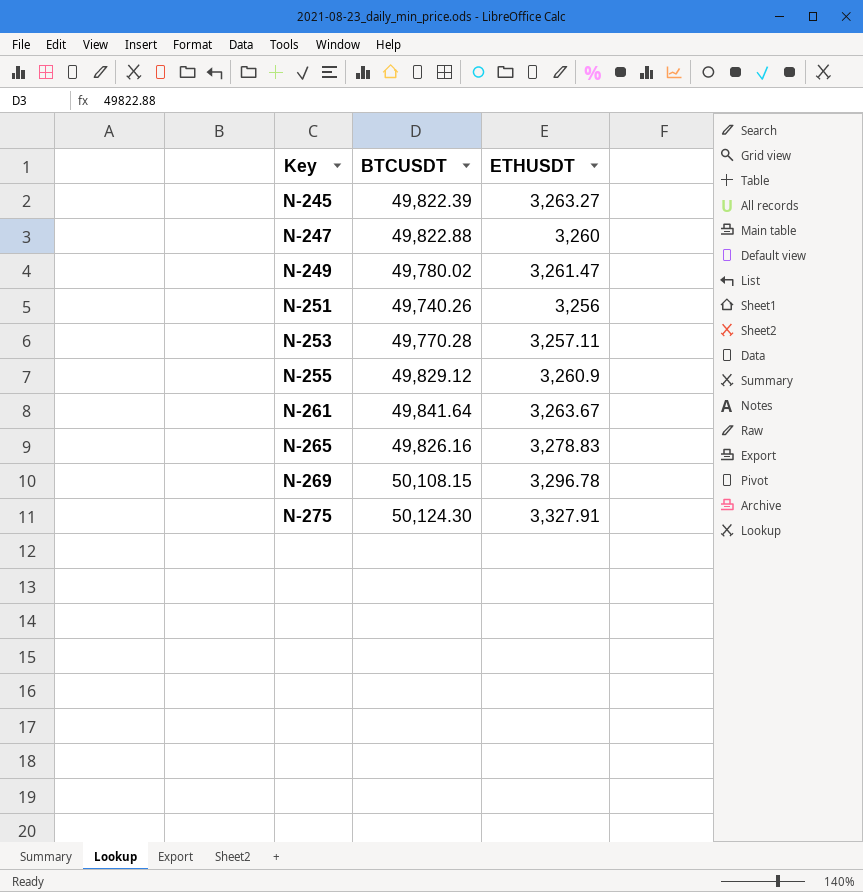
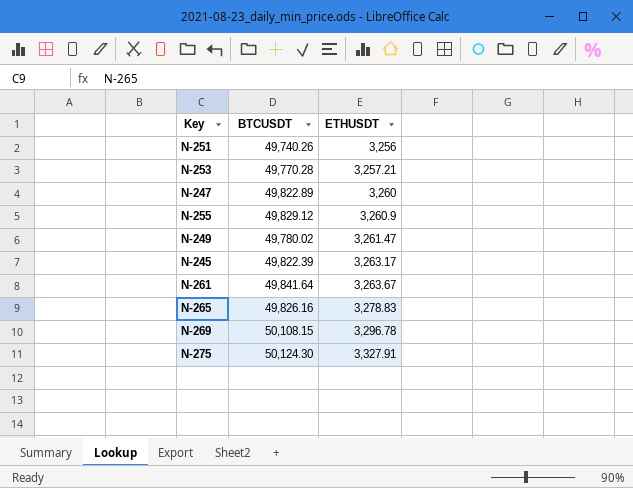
row order: Key ascending -> ETHUSDT ascending
N-253 | ETHUSDT: 3,257.11 -> 3,257.21
N-247 | BTCUSDT: 49,822.88 -> 49,822.89
N-245 | ETHUSDT: 3,263.27 -> 3,263.17

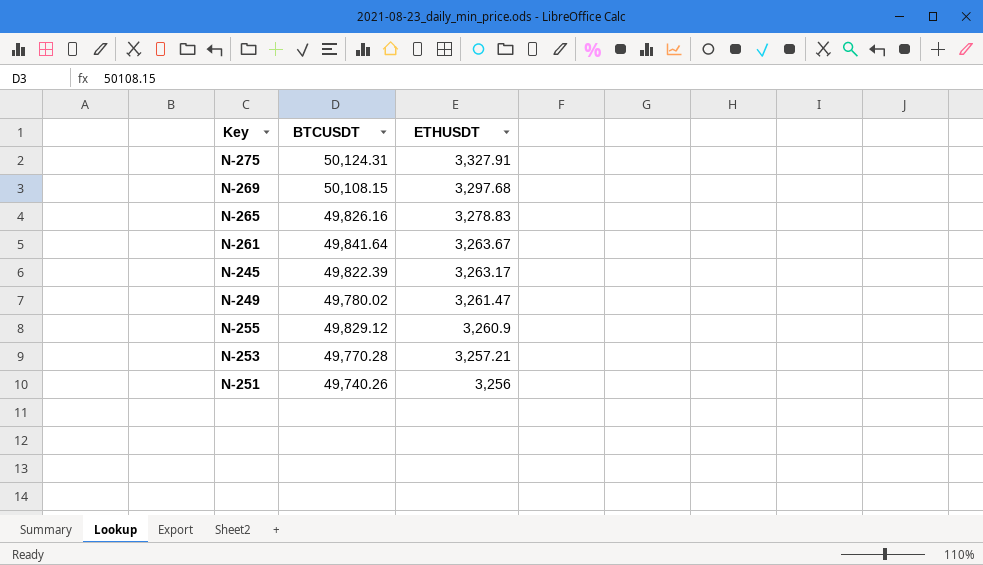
row order: ETHUSDT ascending -> ETHUSDT descending
row N-247: 49,822.89 | 3,260 -> none
N-275 | BTCUSDT: 50,124.30 -> 50,124.31
N-269 | ETHUSDT: 3,296.78 -> 3,297.68

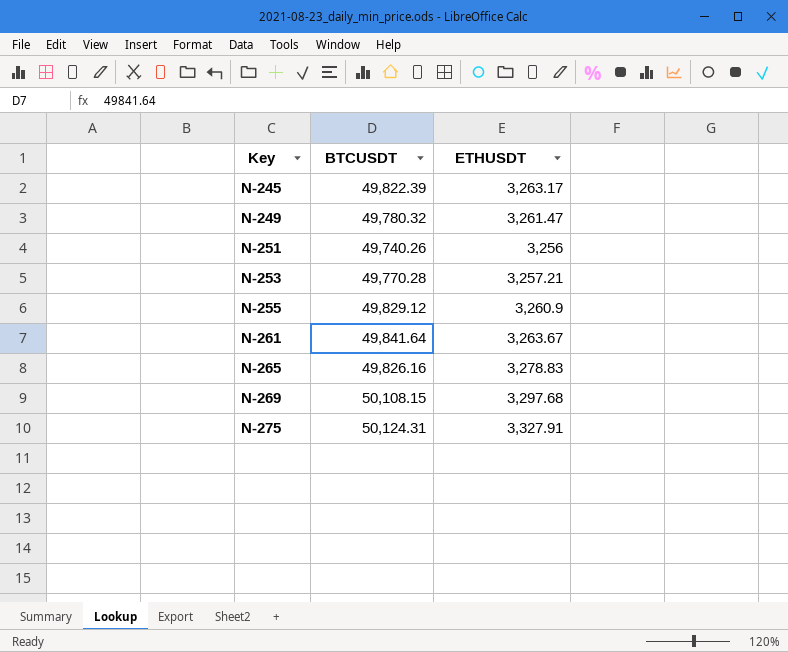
row order: ETHUSDT descending -> Key ascending
N-249 | BTCUSDT: 49,780.02 -> 49,780.32

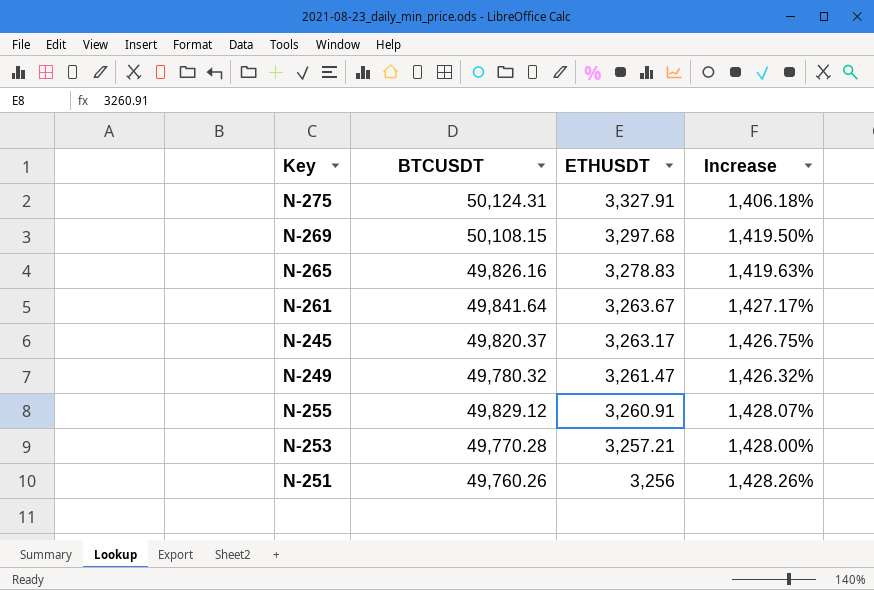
row order: Key ascending -> ETHUSDT descending
column Increase | formula: none -> ([BTCUSDT] - [ETHUSDT]) / [ETHUSDT]
N-245 | BTCUSDT: 49,822.39 -> 49,820.37
N-255 | ETHUSDT: 3,260.9 -> 3,260.91
N-251 | BTCUSDT: 49,740.26 -> 49,760.26

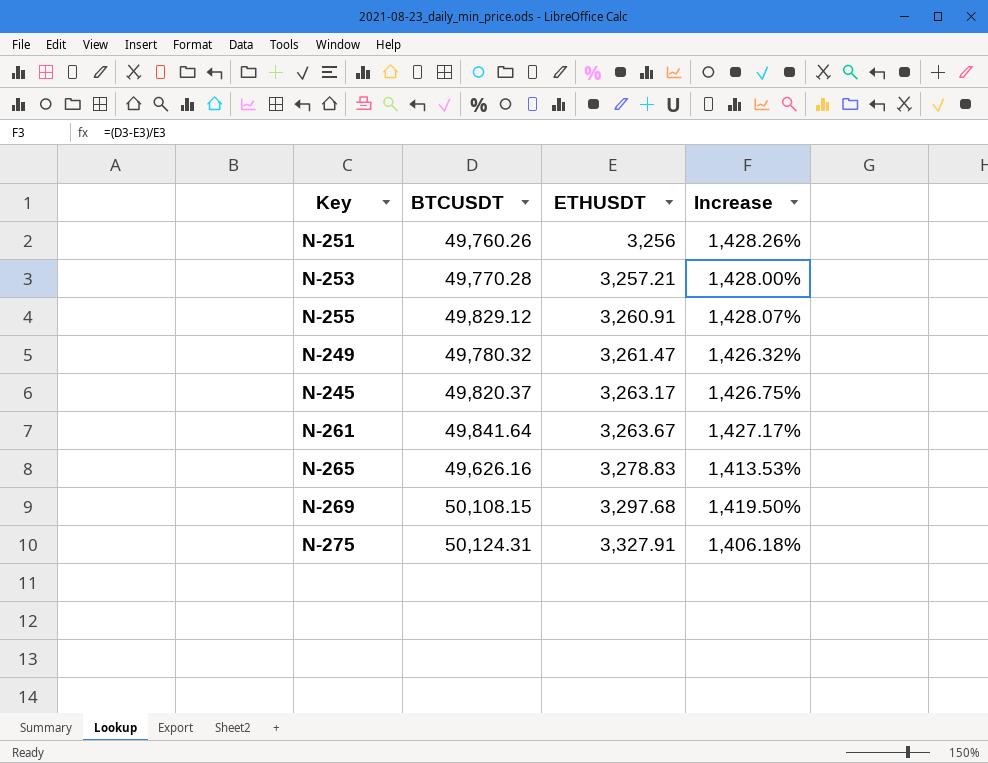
row order: ETHUSDT descending -> ETHUSDT ascending
N-265 | BTCUSDT: 49,826.16 -> 49,626.16
N-265 | Increase: 1,419.63% -> 1,413.53%

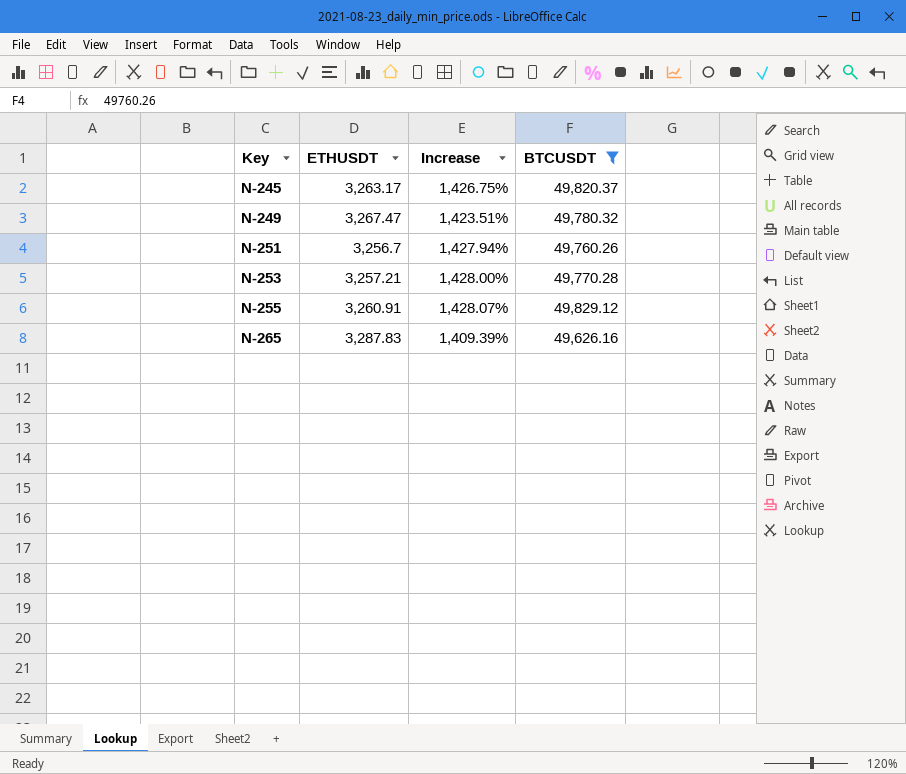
filter: none -> BTCUSDT <= 49,829.12
row order: ETHUSDT ascending -> Key ascending
column BTCUSDT | position: 2 -> 4
N-249 | ETHUSDT: 3,261.47 -> 3,267.47
N-249 | Increase: 1,426.32% -> 1,423.51%
N-251 | ETHUSDT: 3,256 -> 3,256.7
N-251 | Increase: 1,428.26% -> 1,427.94%
N-265 | ETHUSDT: 3,278.83 -> 3,287.83
N-265 | Increase: 1,413.53% -> 1,409.39%

